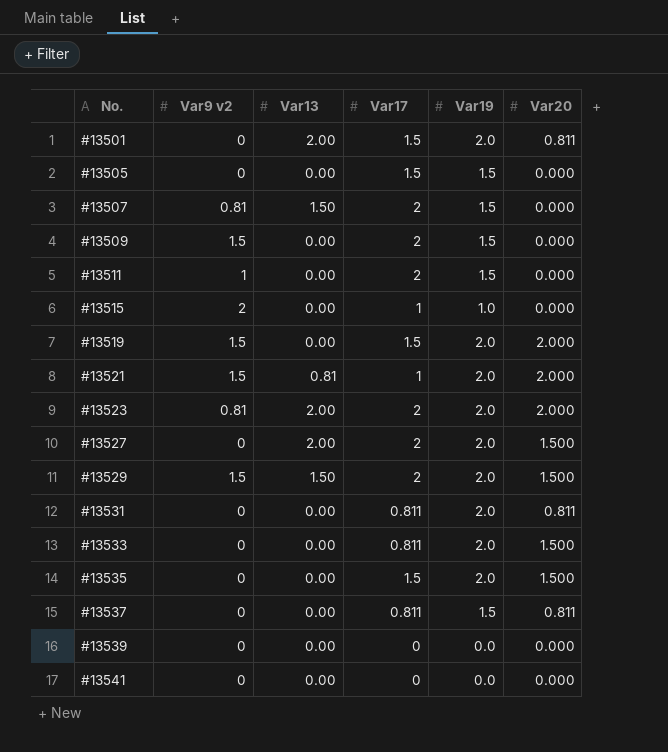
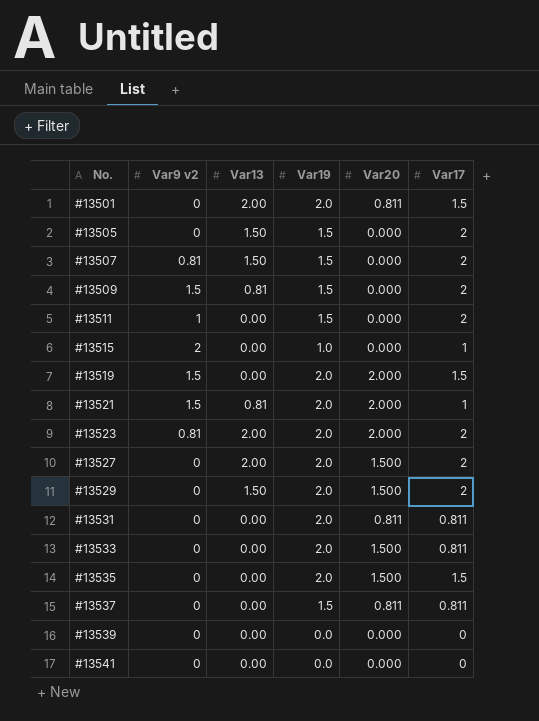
column Var17 | position: 4 -> 6
#13505 | Var13: 0.00 -> 1.50
#13505 | Var17: 1.5 -> 2
#13509 | Var13: 0.00 -> 0.81
#13529 | Var9 v2: 1.5 -> 0

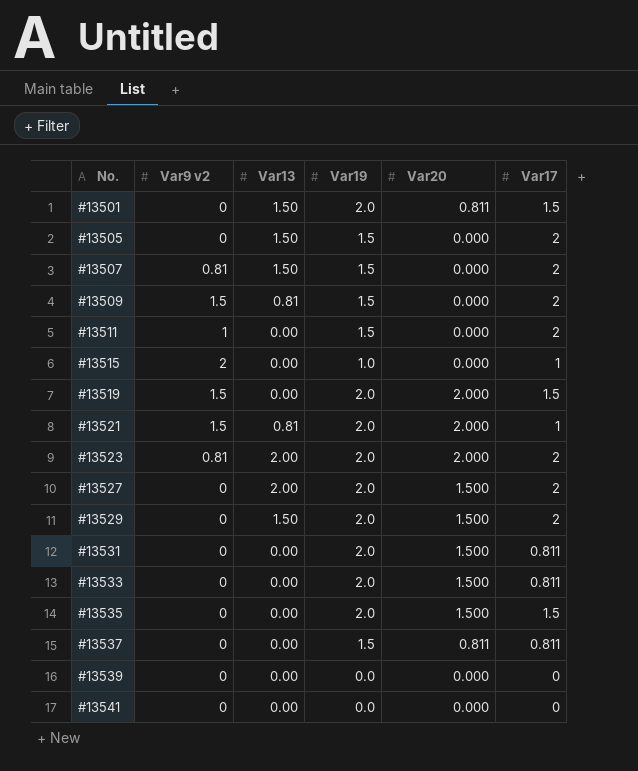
#13501 | Var13: 2.00 -> 1.50
#13531 | Var20: 0.811 -> 1.500

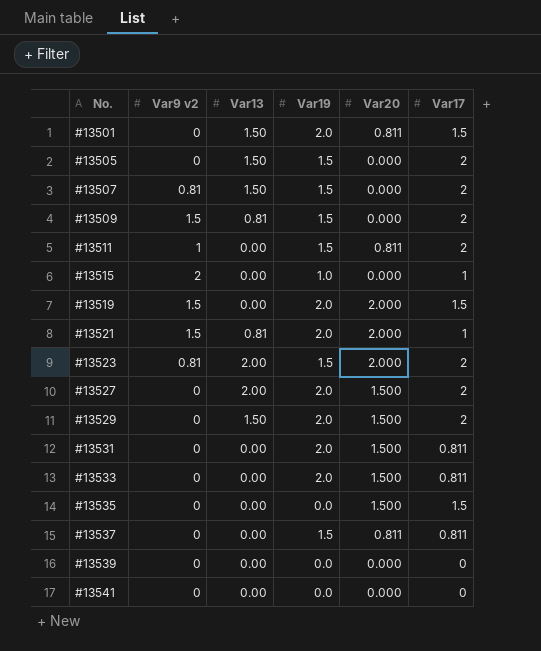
#13511 | Var20: 0.000 -> 0.811
#13523 | Var19: 2.0 -> 1.5
#13535 | Var19: 2.0 -> 0.0

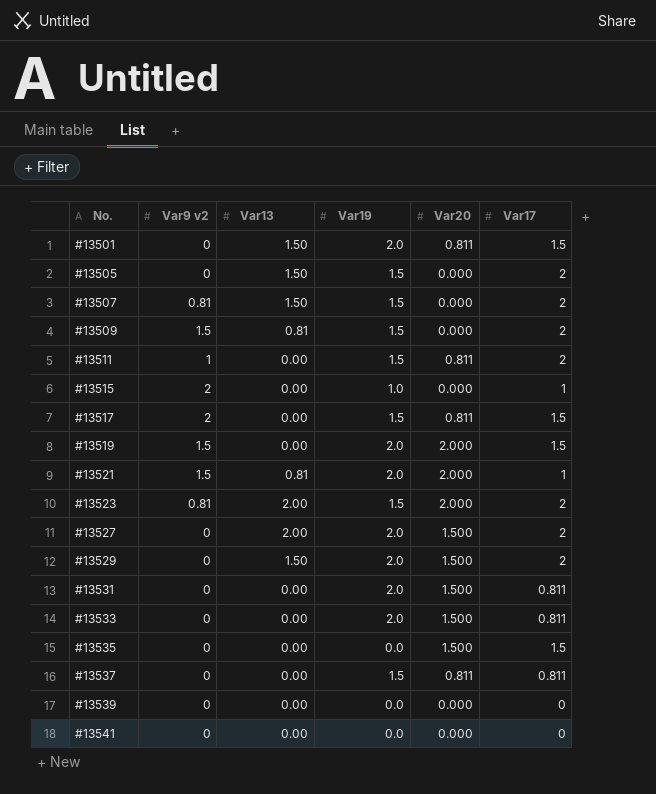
row #13517: none -> 2 | 0.00 | 1.5 | 0.811 | 1.5

